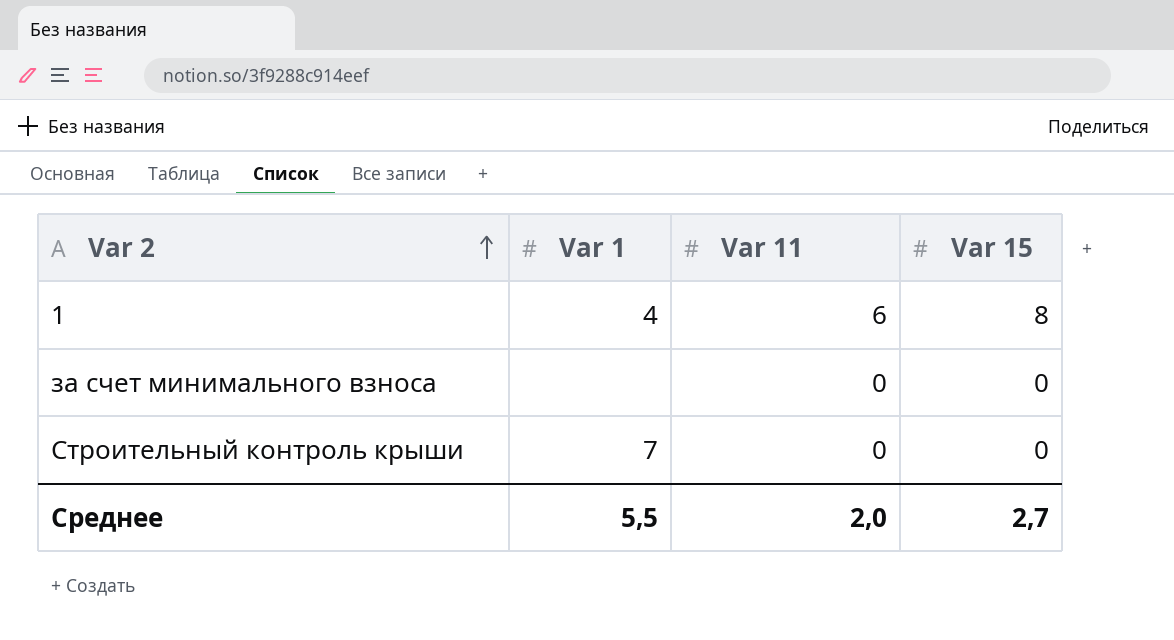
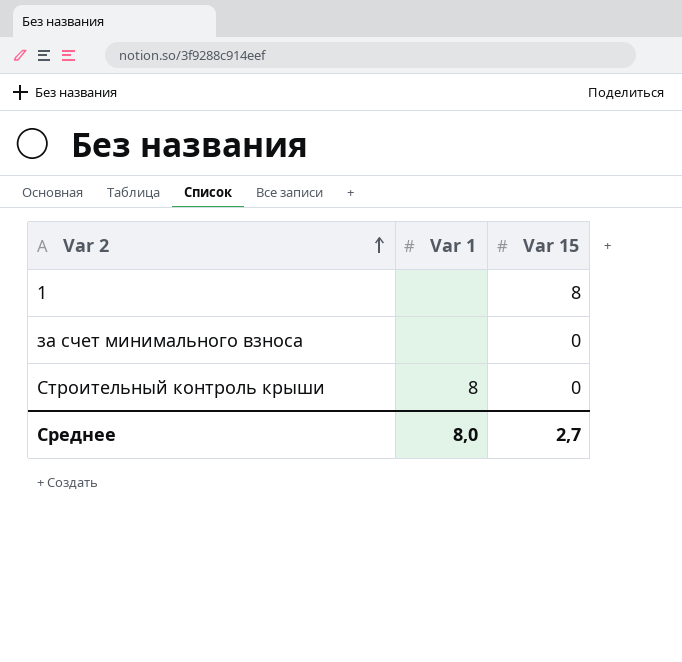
column Var 11 | position: 3 -> none
1 | Var 1: 4 -> none
Строительный контроль крыши | Var 1: 7 -> 8
Среднее | Var 1: 5,5 -> 8,0

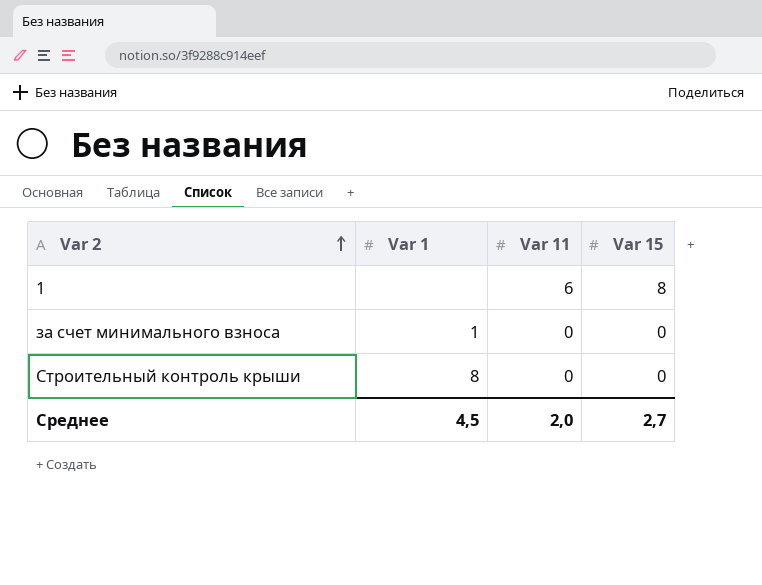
column Var 11 | position: none -> 3
за счет минимального взноса | Var 1: none -> 1
Среднее | Var 1: 8,0 -> 4,5

